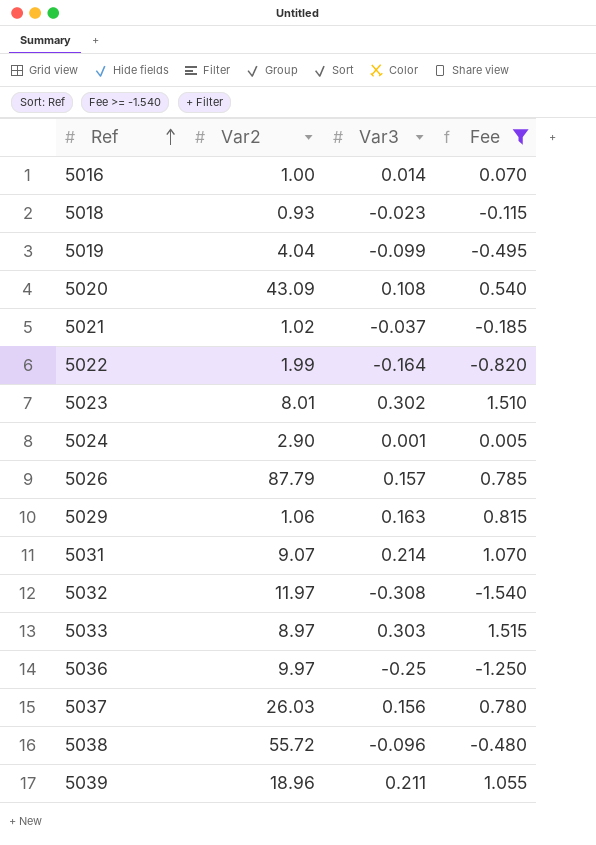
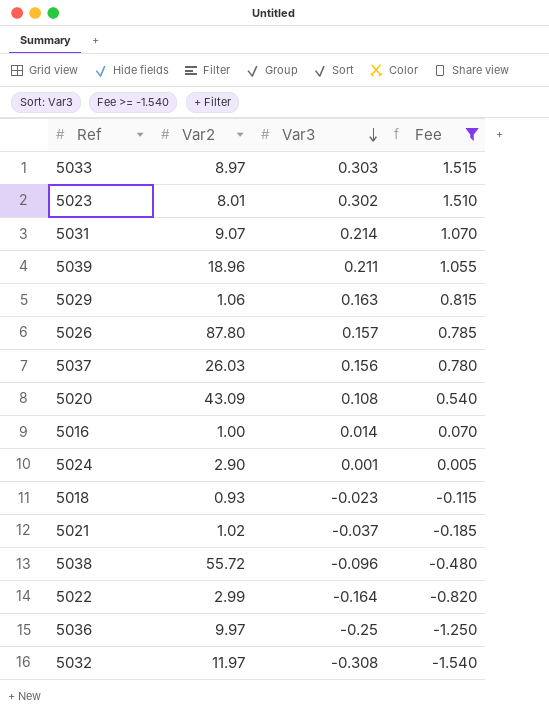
row order: Ref ascending -> Var3 descending
row 5019: 4.04 | -0.099 | -0.495 -> none
5026 | Var2: 87.79 -> 87.80
5022 | Var2: 1.99 -> 2.99

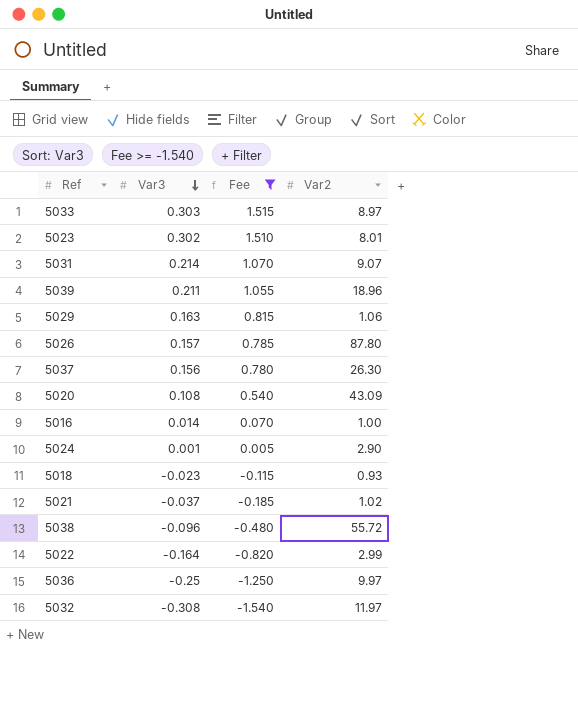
column Var2 | position: 2 -> 4
5037 | Var2: 26.03 -> 26.30

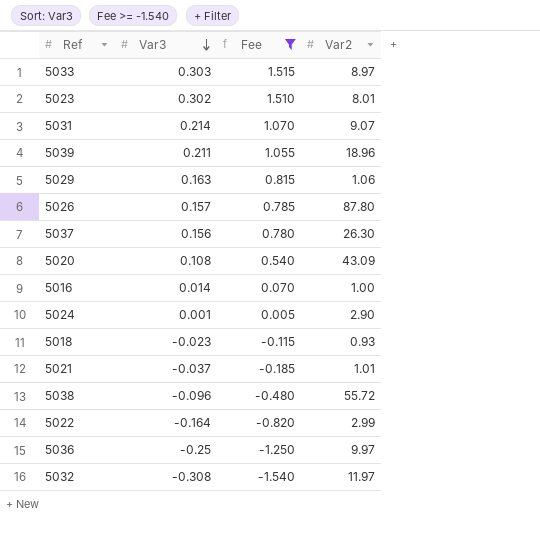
5021 | Var2: 1.02 -> 1.01

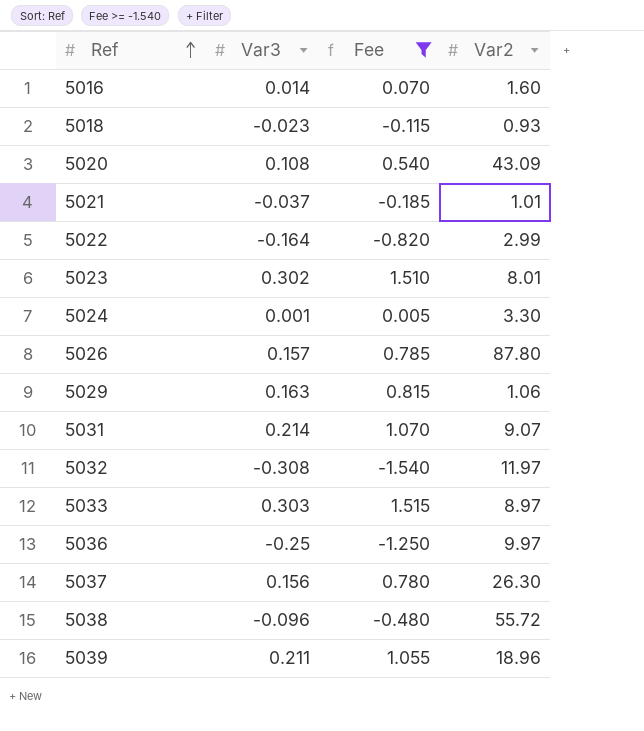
row order: Var3 descending -> Ref ascending
5016 | Var2: 1.00 -> 1.60
5024 | Var2: 2.90 -> 3.30

